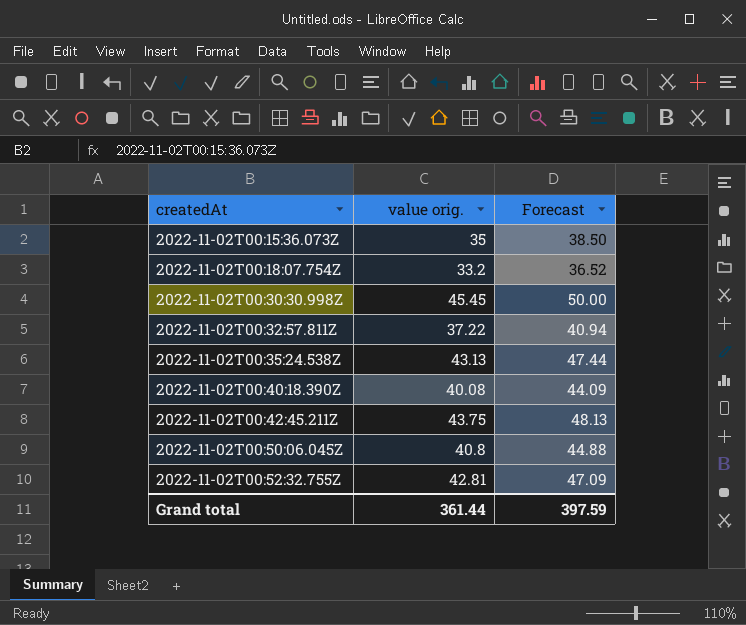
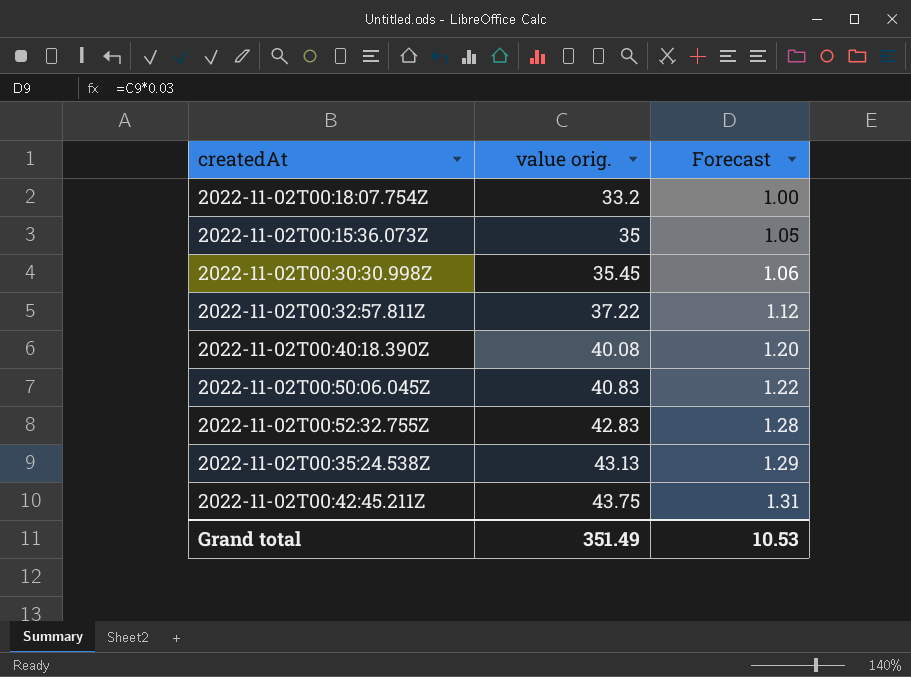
row order: createdAt ascending -> value orig. ascending
column Forecast | formula: [value orig.] * 1.1 -> [value orig.] * 0.03
2022-11-02T00:30:30.998Z | value orig.: 45.45 -> 35.45
2022-11-02T00:50:06.045Z | value orig.: 40.8 -> 40.83
2022-11-02T00:52:32.755Z | value orig.: 42.81 -> 42.83
Grand total | value orig.: 361.44 -> 351.49
Grand total | Forecast: 397.59 -> 10.53

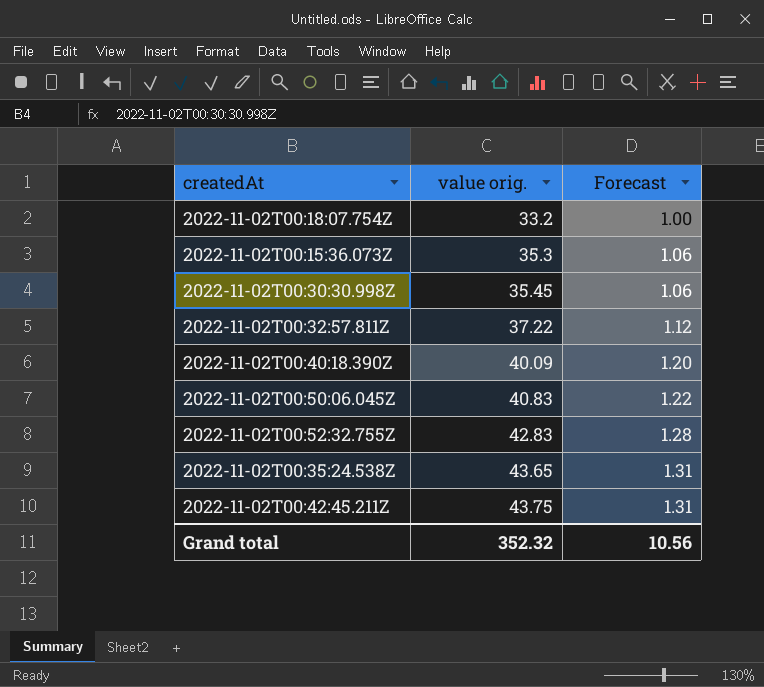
2022-11-02T00:15:36.073Z | value orig.: 35 -> 35.3
2022-11-02T00:15:36.073Z | Forecast: 1.05 -> 1.06
2022-11-02T00:40:18.390Z | value orig.: 40.08 -> 40.09
2022-11-02T00:35:24.538Z | value orig.: 43.13 -> 43.65
2022-11-02T00:35:24.538Z | Forecast: 1.29 -> 1.31
Grand total | value orig.: 351.49 -> 352.32
Grand total | Forecast: 10.53 -> 10.56

